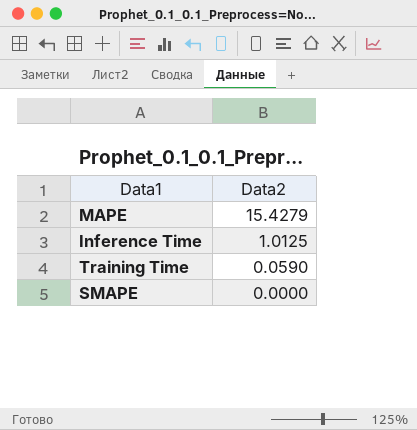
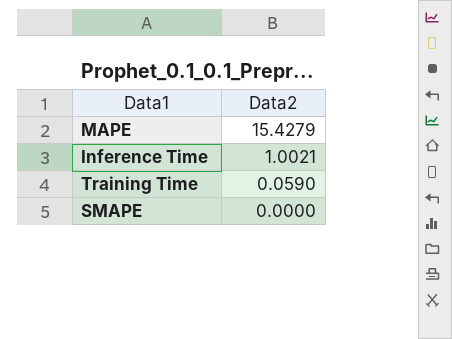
Inference Time | Data2: 1.0125 -> 1.0021

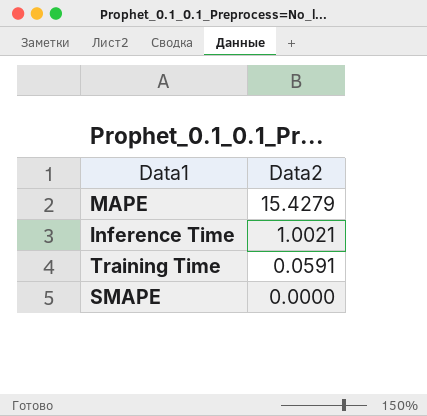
Training Time | Data2: 0.0590 -> 0.0591

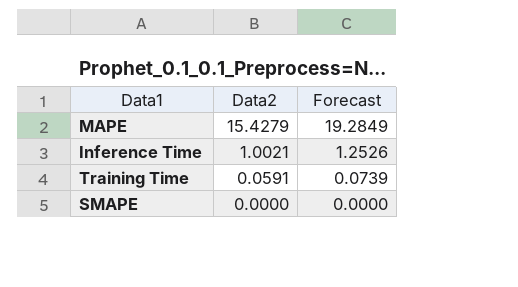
column Forecast | formula: none -> [Data2] * 1.25

